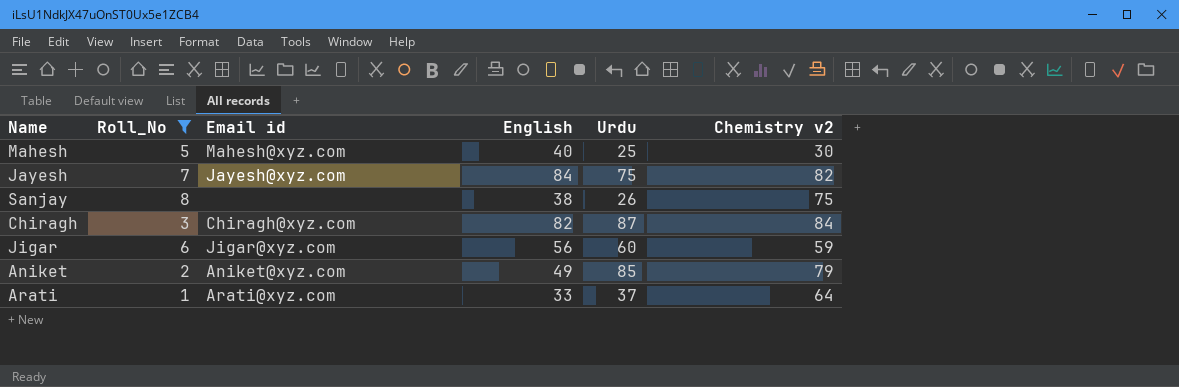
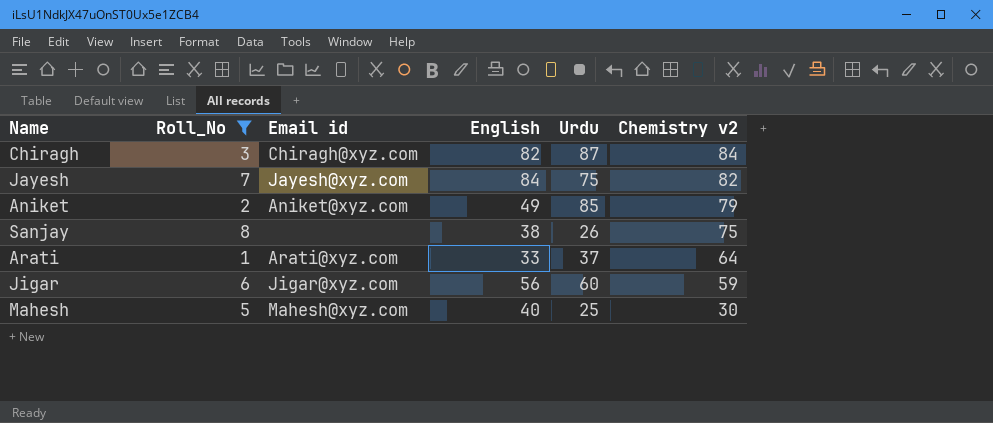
row order: none -> Chemistry v2 descending

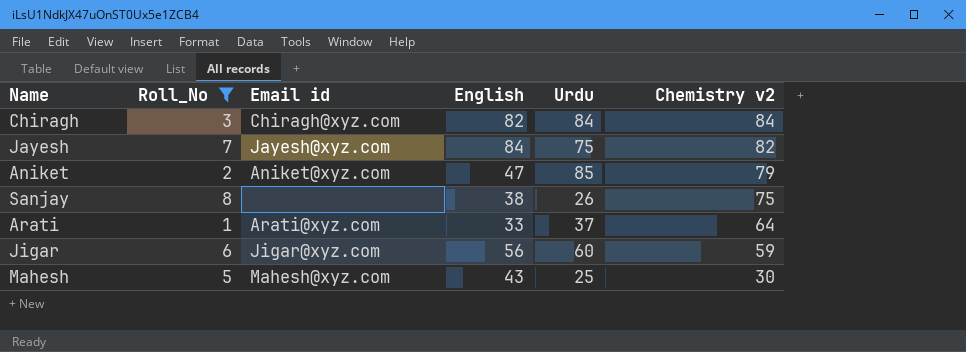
Chiragh | Urdu: 87 -> 84
Aniket | English: 49 -> 47
Mahesh | English: 40 -> 43

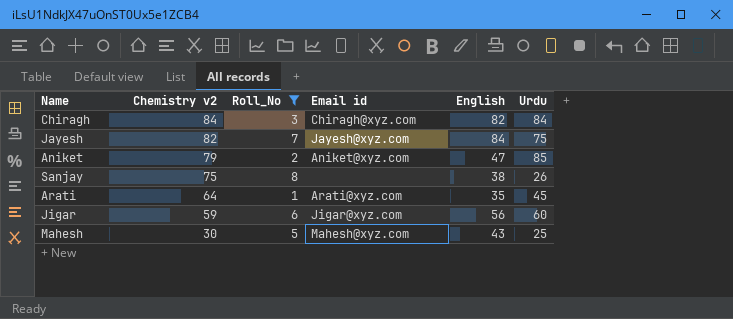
column Chemistry v2 | position: 6 -> 2
Arati | English: 33 -> 35
Arati | Urdu: 37 -> 45

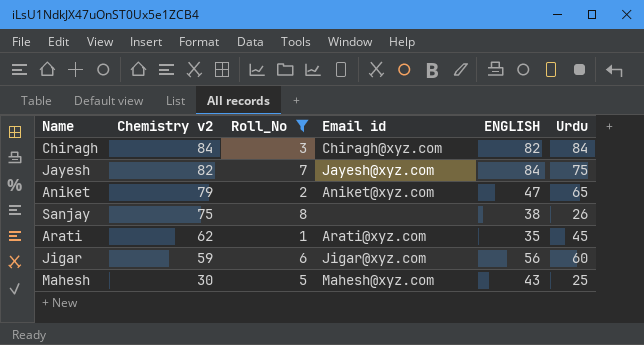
column name: English -> ENGLISH
Aniket | Urdu: 85 -> 65
Arati | Chemistry v2: 64 -> 62

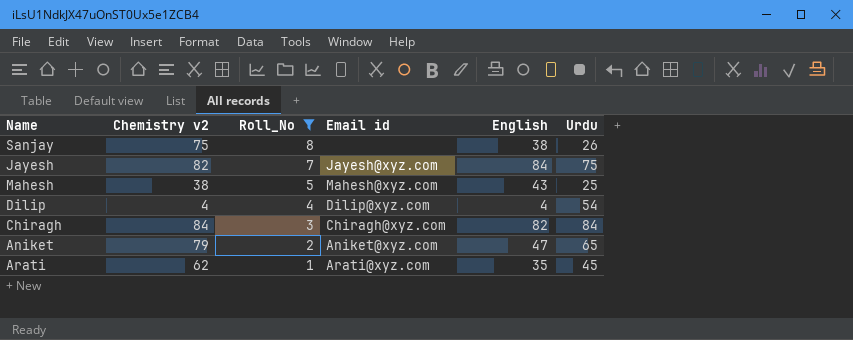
row order: Chemistry v2 descending -> Roll_No descending
column name: ENGLISH -> English
row Jigar: 59 | 6 | Jigar@xyz.com | 56 | 60 -> none
Mahesh | Chemistry v2: 30 -> 38
row Dilip: none -> 4 | 4 | Dilip@xyz.com | 4 | 54

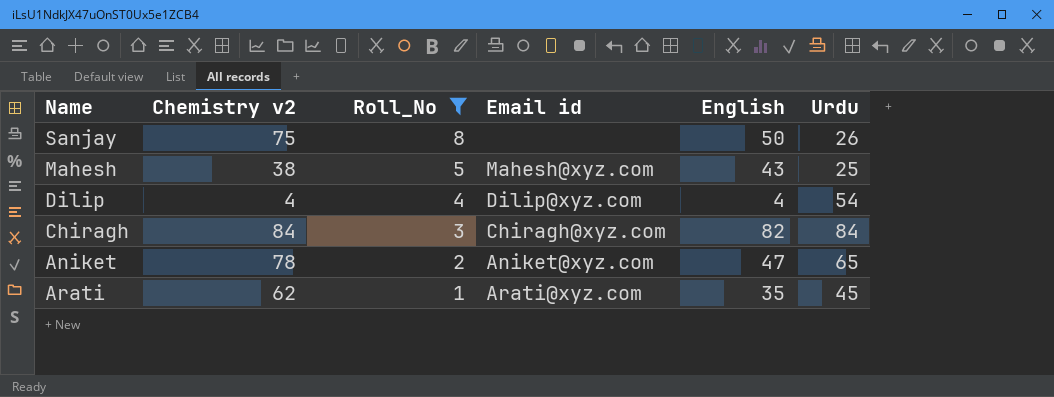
row Jayesh: 82 | 7 | Jayesh@xyz.com | 84 | 75 -> none
Sanjay | English: 38 -> 50
Aniket | Chemistry v2: 79 -> 78

